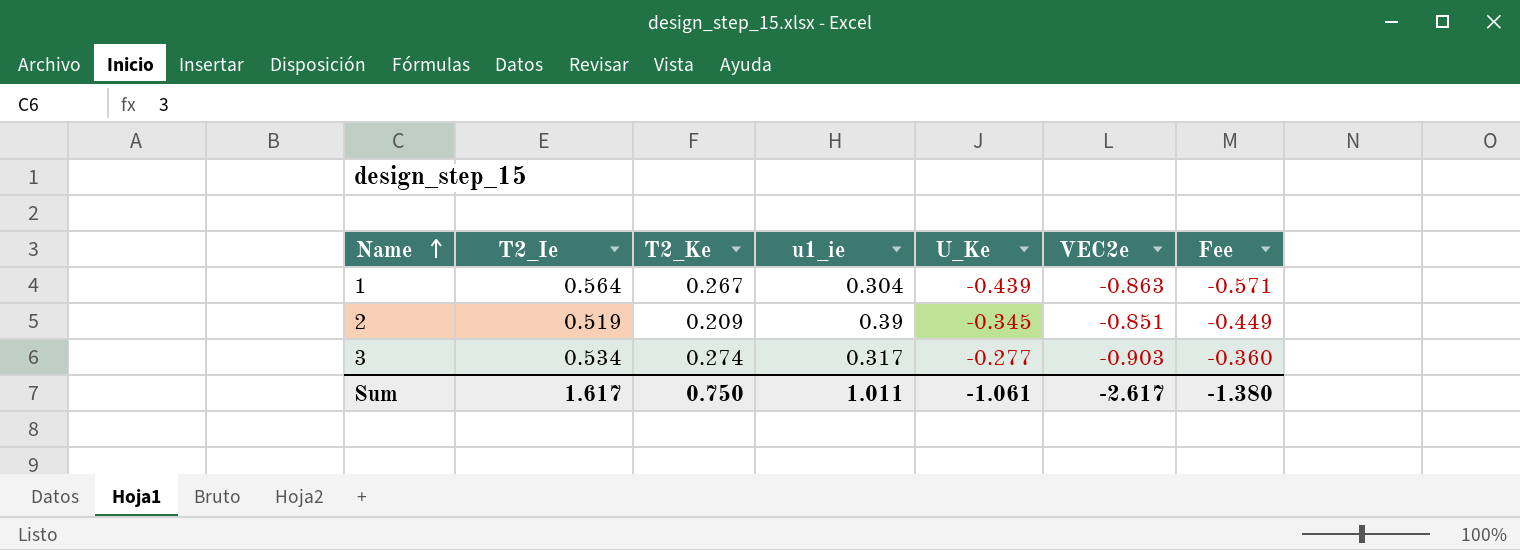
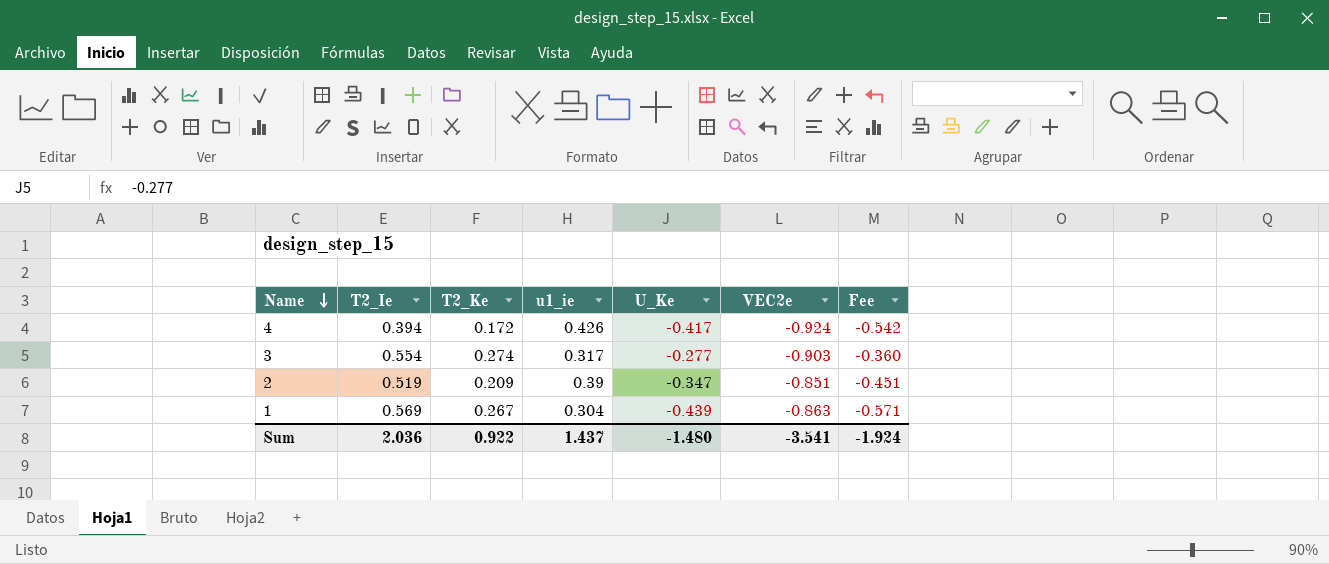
row order: Name ascending -> Name descending
row 4: none -> 0.394 | 0.172 | 0.426 | -0.417 | -0.924 | -0.542
3 | T2_Ie: 0.534 -> 0.554
2 | U_Ke: -0.345 -> -0.347
2 | Fee: -0.449 -> -0.451
1 | T2_Ie: 0.564 -> 0.569
Sum | T2_Ie: 1.617 -> 2.036
Sum | T2_Ke: 0.750 -> 0.922
Sum | u1_ie: 1.011 -> 1.437
Sum | U_Ke: -1.061 -> -1.480
Sum | VEC2e: -2.617 -> -3.541
Sum | Fee: -1.380 -> -1.924

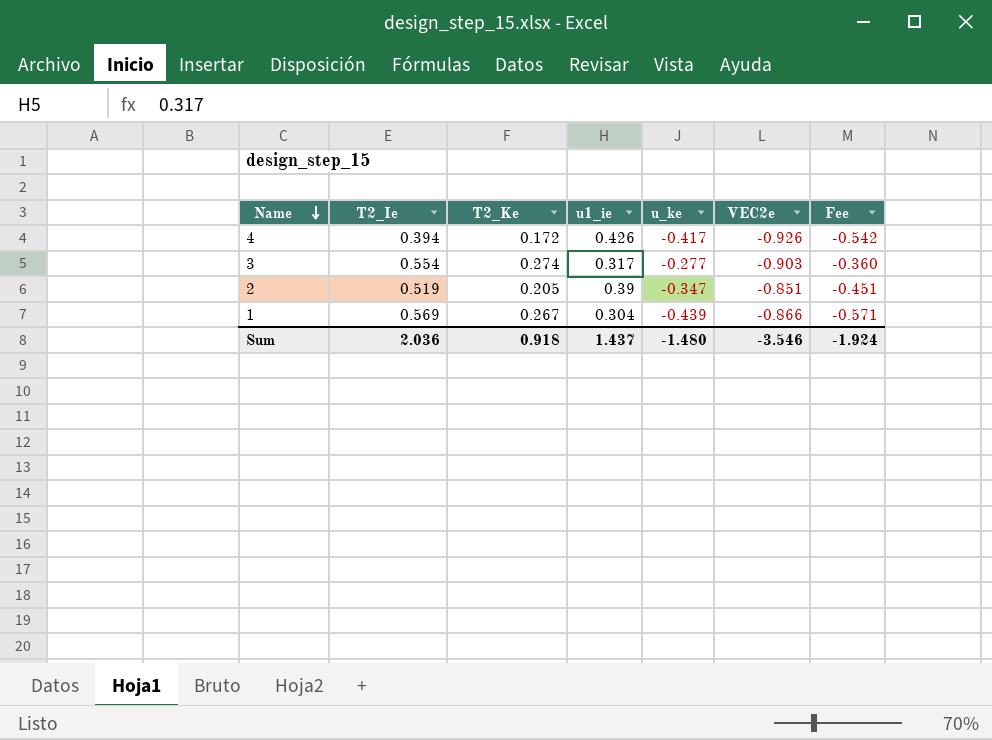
column name: U_Ke -> u_ke
4 | VEC2e: -0.924 -> -0.926
2 | T2_Ke: 0.209 -> 0.205
1 | VEC2e: -0.863 -> -0.866
Sum | T2_Ke: 0.922 -> 0.918
Sum | VEC2e: -3.541 -> -3.546

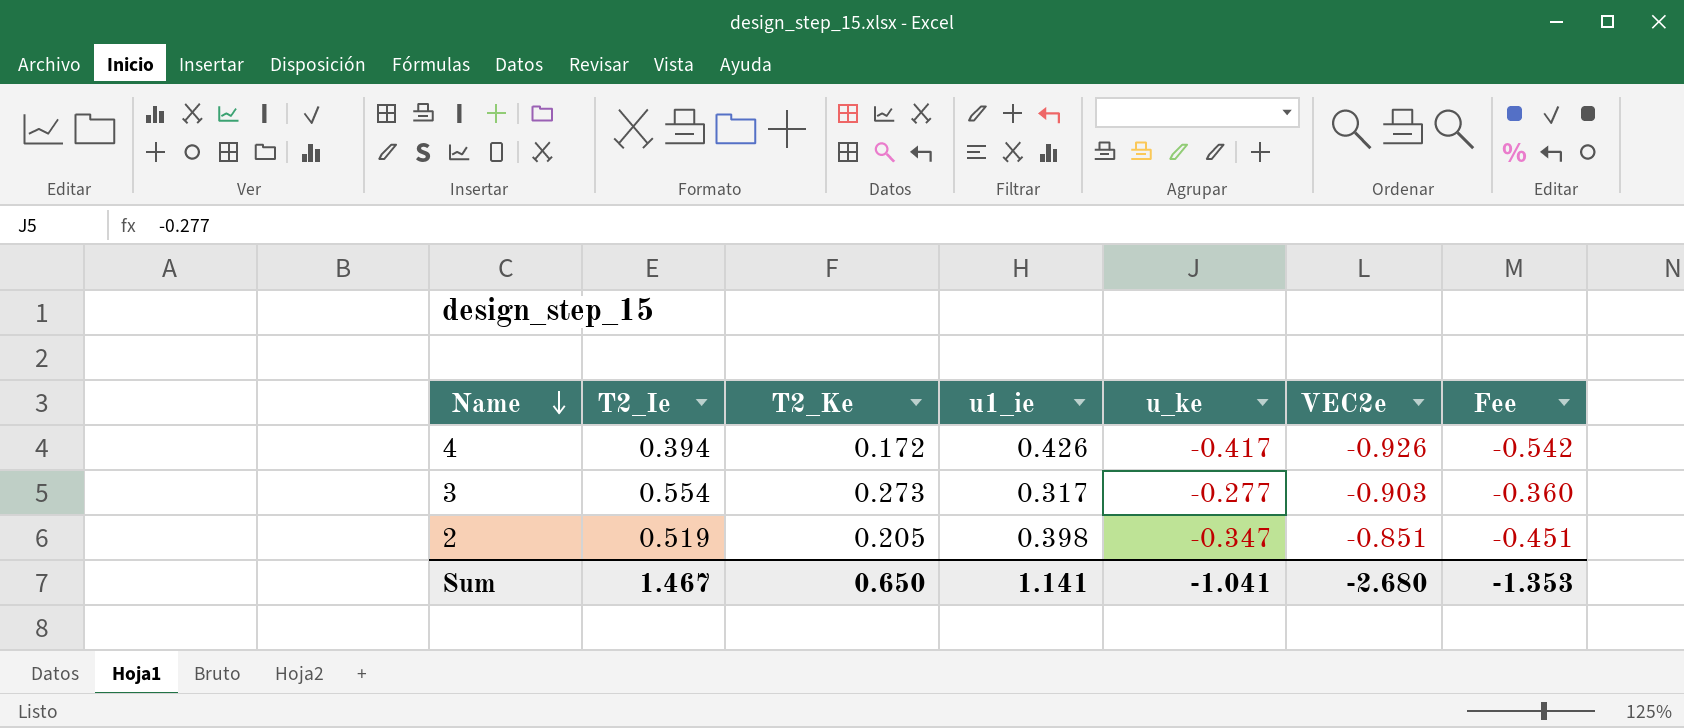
row 1: 0.569 | 0.267 | 0.304 | -0.439 | -0.866 | -0.571 -> none
3 | T2_Ke: 0.274 -> 0.273
2 | u1_ie: 0.39 -> 0.398
Sum | T2_Ie: 2.036 -> 1.467
Sum | T2_Ke: 0.918 -> 0.650
Sum | u1_ie: 1.437 -> 1.141
Sum | u_ke: -1.480 -> -1.041
Sum | VEC2e: -3.546 -> -2.680
Sum | Fee: -1.924 -> -1.353

